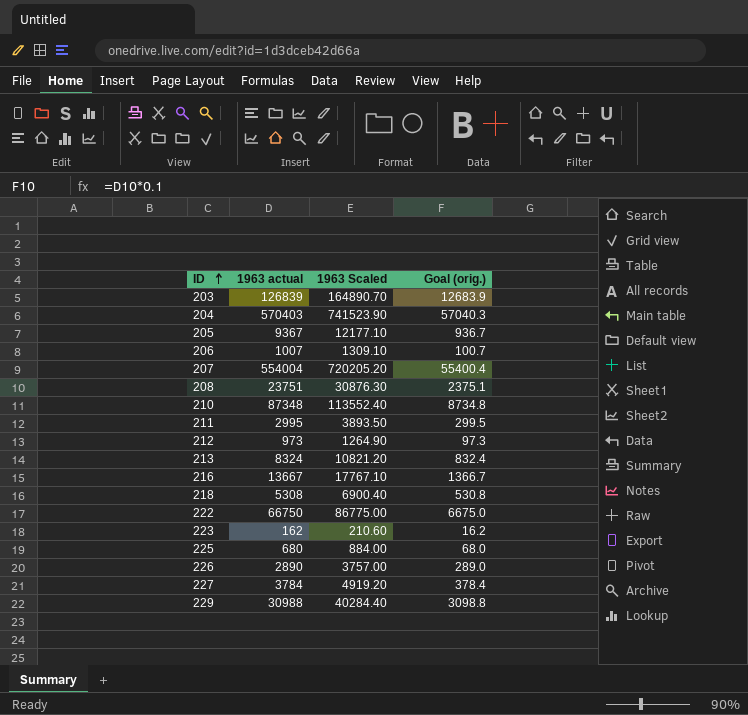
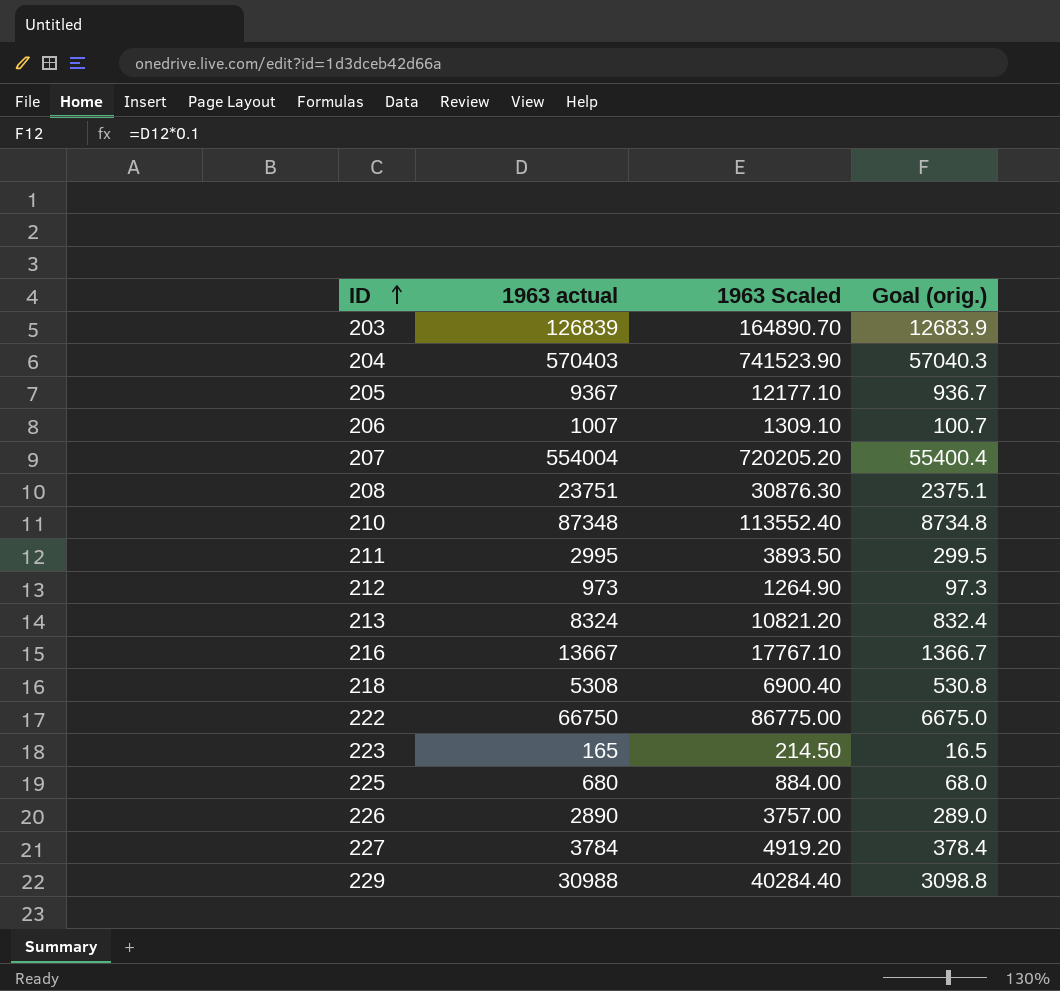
223 | 1963 actual: 162 -> 165
223 | 1963 Scaled: 210.60 -> 214.50
223 | Goal (orig.): 16.2 -> 16.5

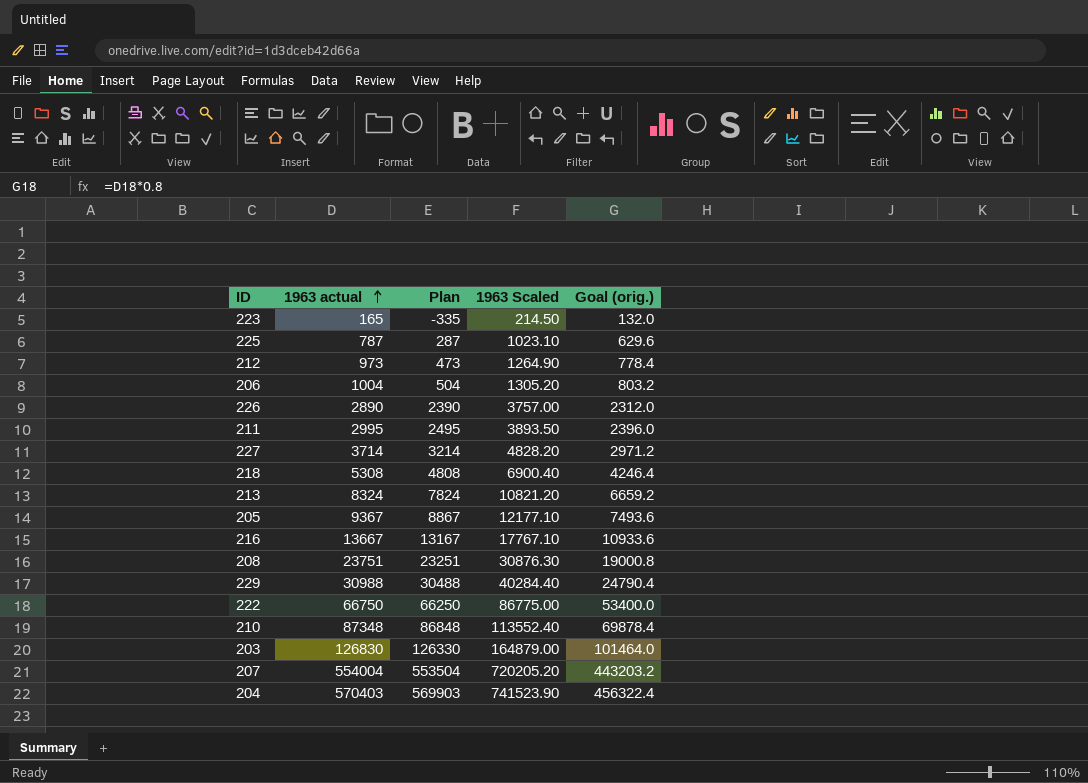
row order: ID ascending -> 1963 actual ascending
column Plan | formula: none -> [1963 actual] - 500
column Goal (orig.) | formula: [1963 actual] * 0.1 -> [1963 actual] * 0.8
225 | 1963 actual: 680 -> 787
225 | 1963 Scaled: 884.00 -> 1023.10
206 | 1963 actual: 1007 -> 1004
206 | 1963 Scaled: 1309.10 -> 1305.20
227 | 1963 actual: 3784 -> 3714
227 | 1963 Scaled: 4919.20 -> 4828.20
203 | 1963 actual: 126839 -> 126830
203 | 1963 Scaled: 164890.70 -> 164879.00

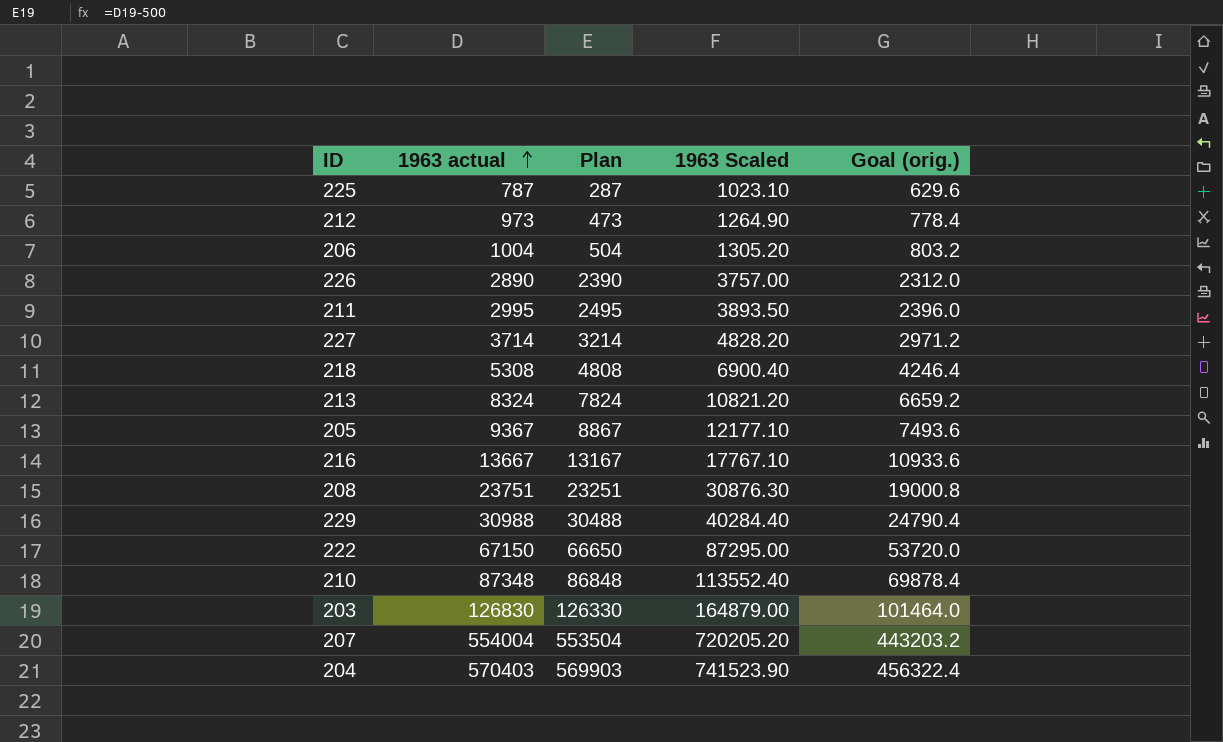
row 223: 165 | -335 | 214.50 | 132.0 -> none
222 | 1963 actual: 66750 -> 67150
222 | Plan: 66250 -> 66650
222 | 1963 Scaled: 86775.00 -> 87295.00
222 | Goal (orig.): 53400.0 -> 53720.0

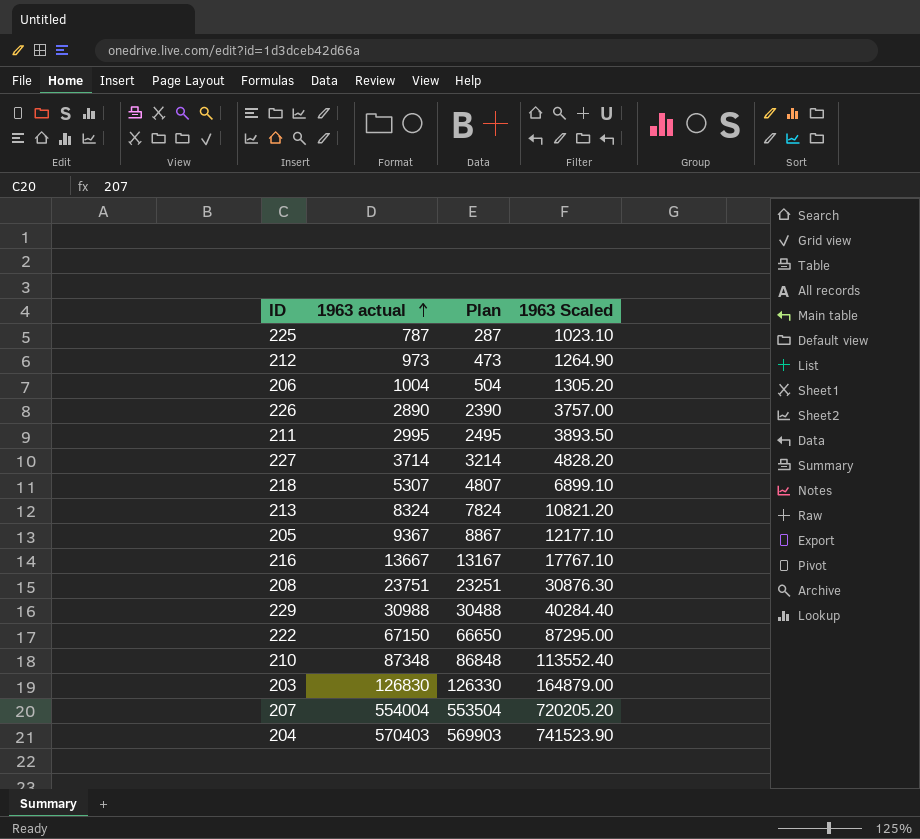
column Goal (orig.) | formula: [1963 actual] * 0.8 -> none
218 | 1963 actual: 5308 -> 5307
218 | Plan: 4808 -> 4807
218 | 1963 Scaled: 6900.40 -> 6899.10

